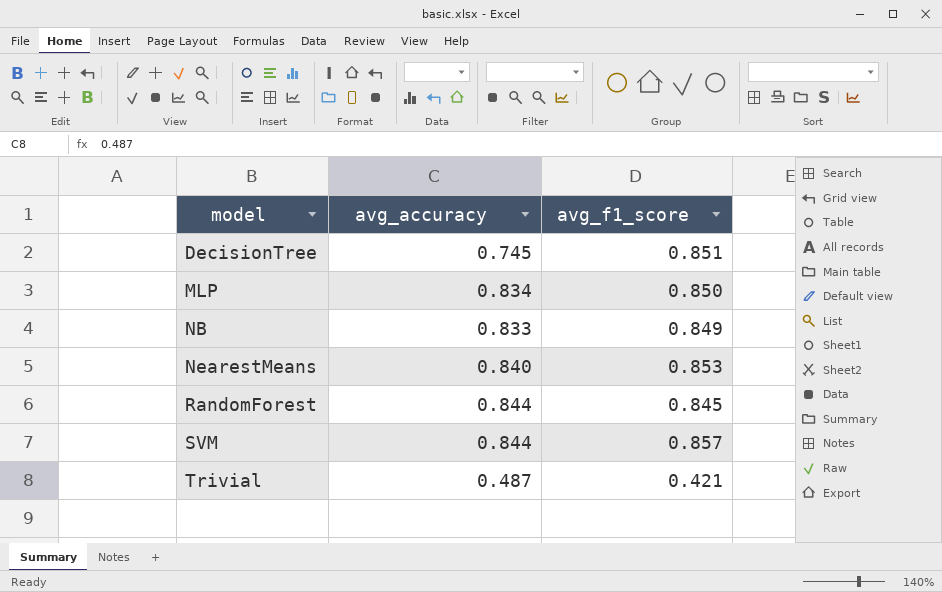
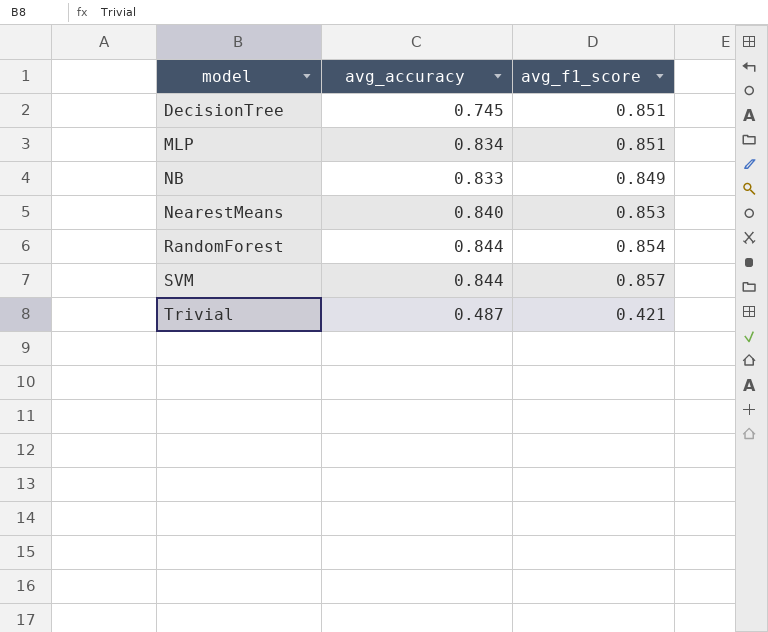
MLP | avg_f1_score: 0.850 -> 0.851
RandomForest | avg_f1_score: 0.845 -> 0.854

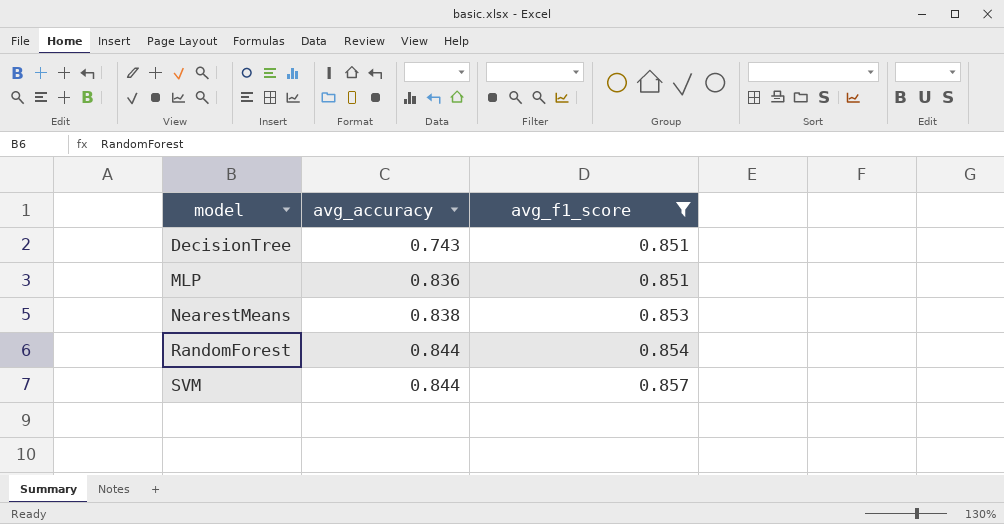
filter: none -> avg_f1_score >= 0.851
DecisionTree | avg_accuracy: 0.745 -> 0.743
MLP | avg_accuracy: 0.834 -> 0.836
NearestMeans | avg_accuracy: 0.840 -> 0.838

